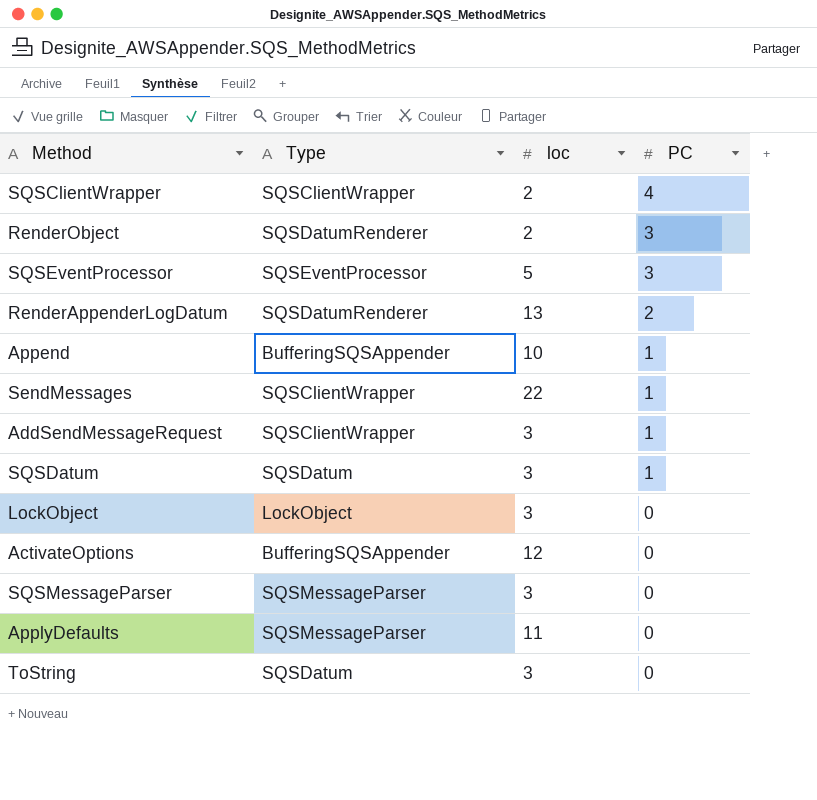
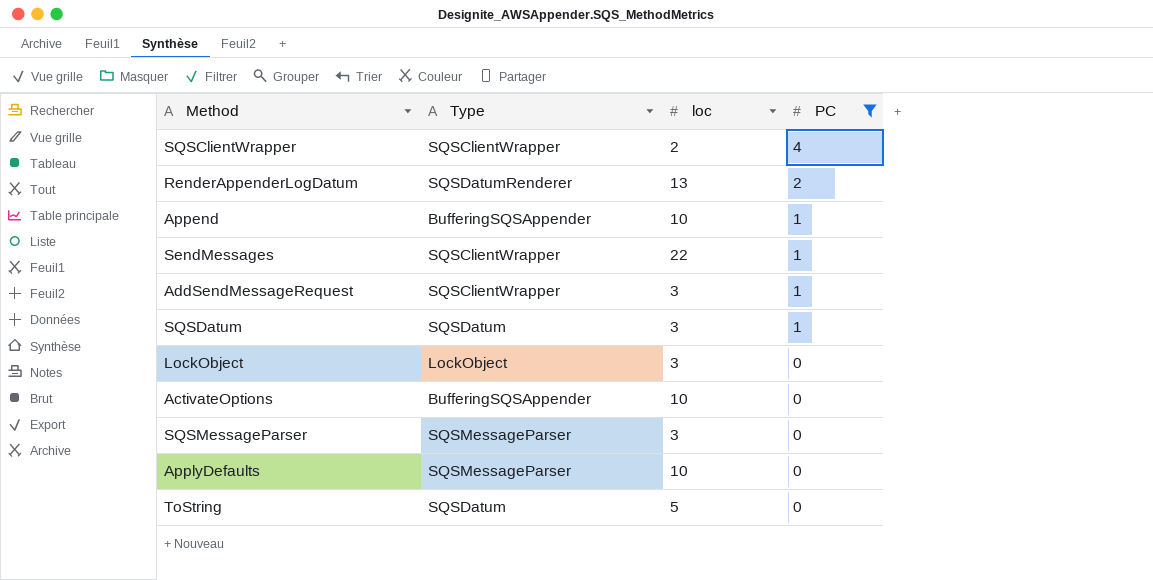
filter: none -> PC != 3
ActivateOptions | loc: 12 -> 10
ApplyDefaults | loc: 11 -> 10
ToString | loc: 3 -> 5

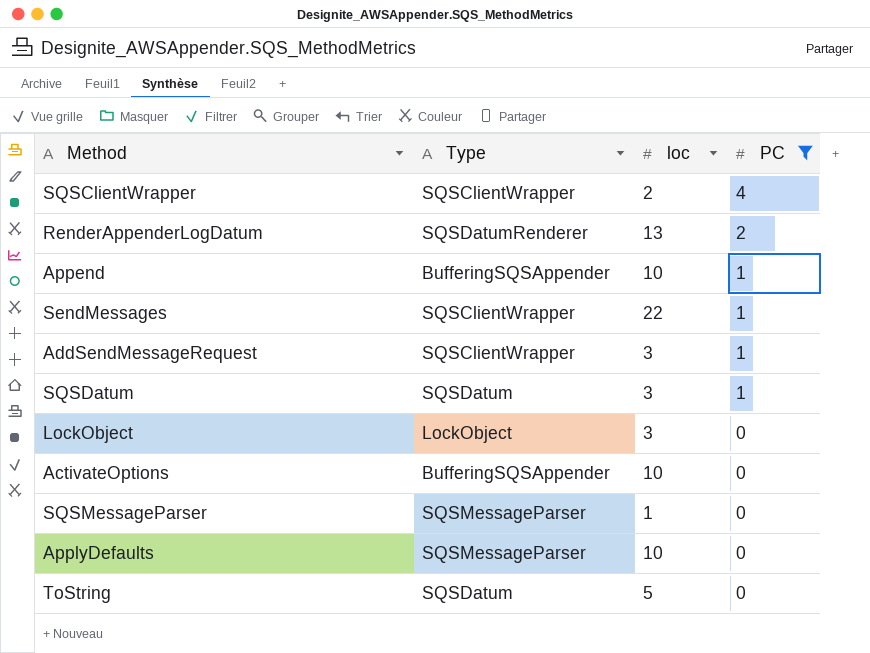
SQSMessageParser | loc: 3 -> 1

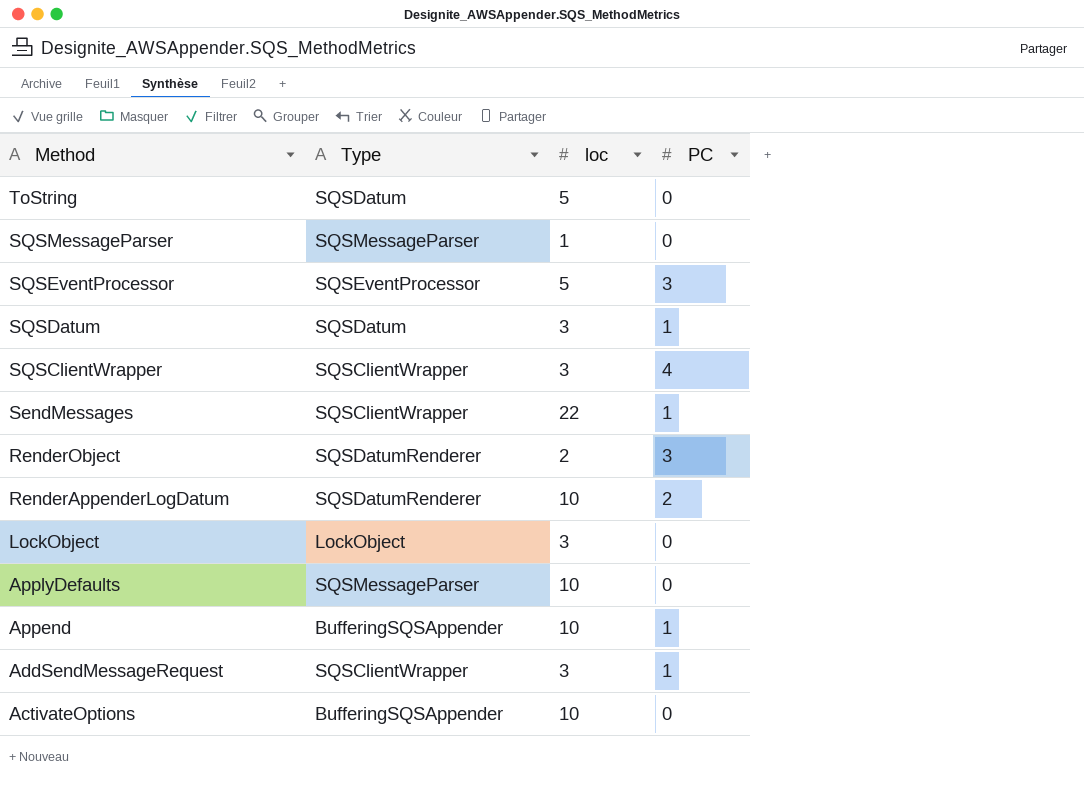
filter: PC != 3 -> none
row order: PC descending -> Method descending
SQSClientWrapper | loc: 2 -> 3
RenderAppenderLogDatum | loc: 13 -> 10

